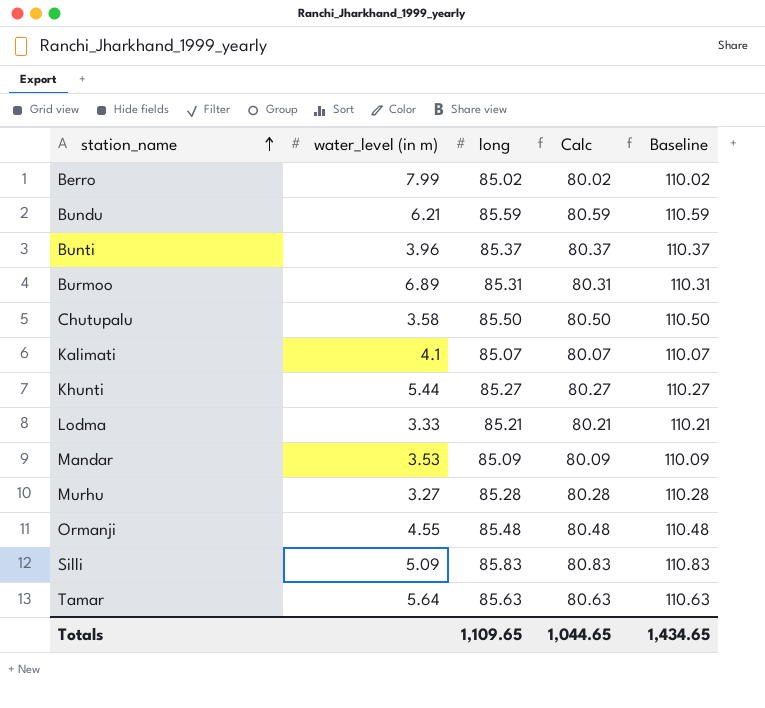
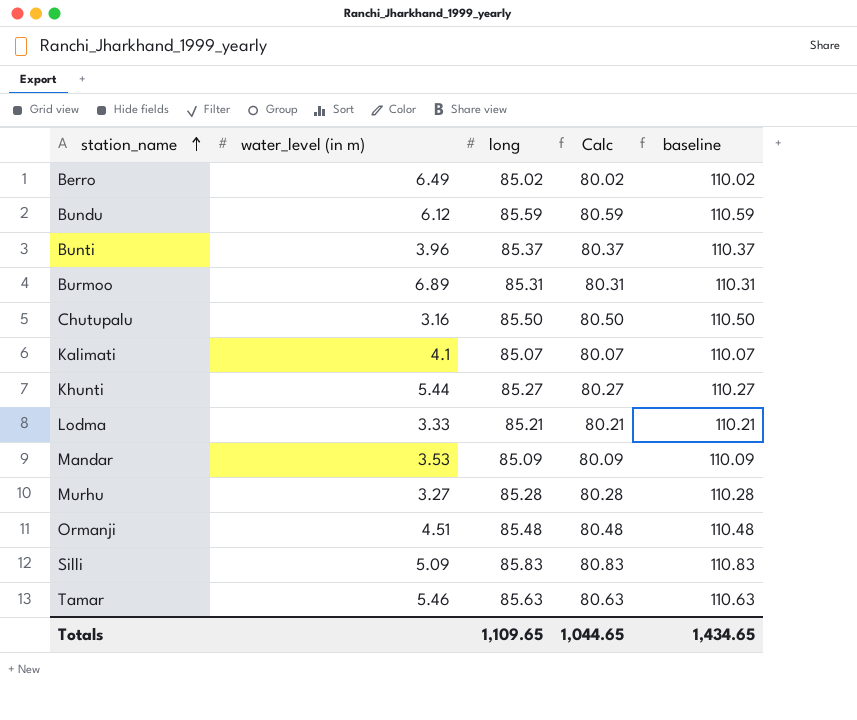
column name: Baseline -> baseline
Berro | water_level (in m): 7.99 -> 6.49
Bundu | water_level (in m): 6.21 -> 6.12
Chutupalu | water_level (in m): 3.58 -> 3.16
Ormanji | water_level (in m): 4.55 -> 4.51
Tamar | water_level (in m): 5.64 -> 5.46

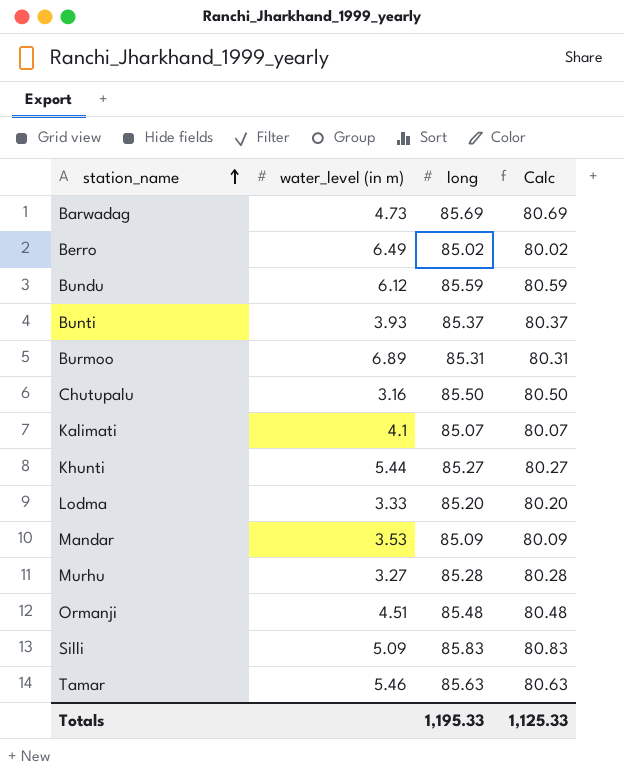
column baseline | formula: [long] + 25 -> none
row Barwadag: none -> 4.73 | 85.69 | 80.69
Bunti | water_level (in m): 3.96 -> 3.93
Lodma | long: 85.21 -> 85.20
Lodma | Calc: 80.21 -> 80.20
Totals | long: 1,109.65 -> 1,195.33
Totals | Calc: 1,044.65 -> 1,125.33

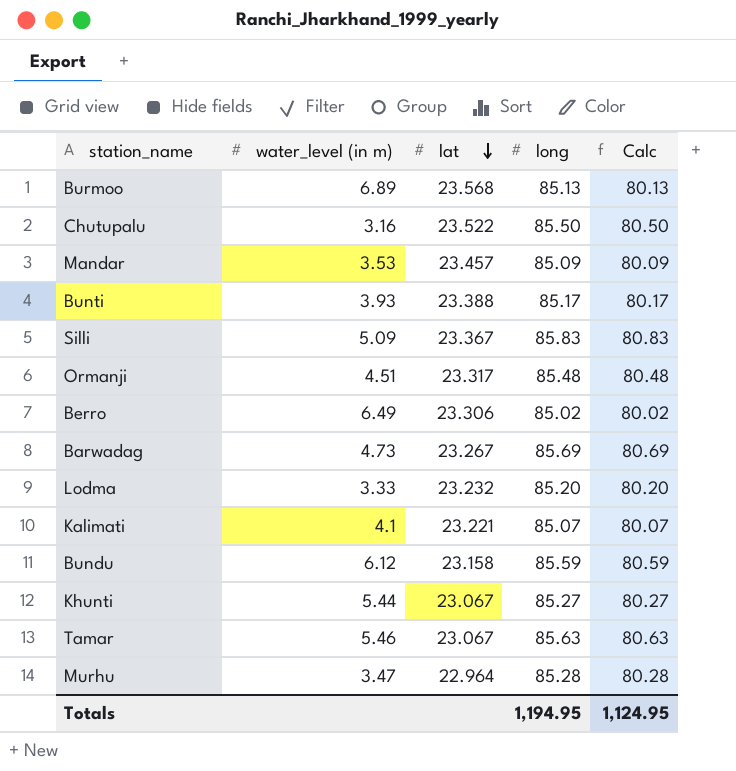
row order: station_name ascending -> lat descending
column lat | position: none -> 3
Burmoo | long: 85.31 -> 85.13
Burmoo | Calc: 80.31 -> 80.13
Bunti | long: 85.37 -> 85.17
Bunti | Calc: 80.37 -> 80.17
Murhu | water_level (in m): 3.27 -> 3.47
Totals | long: 1,195.33 -> 1,194.95
Totals | Calc: 1,125.33 -> 1,124.95

